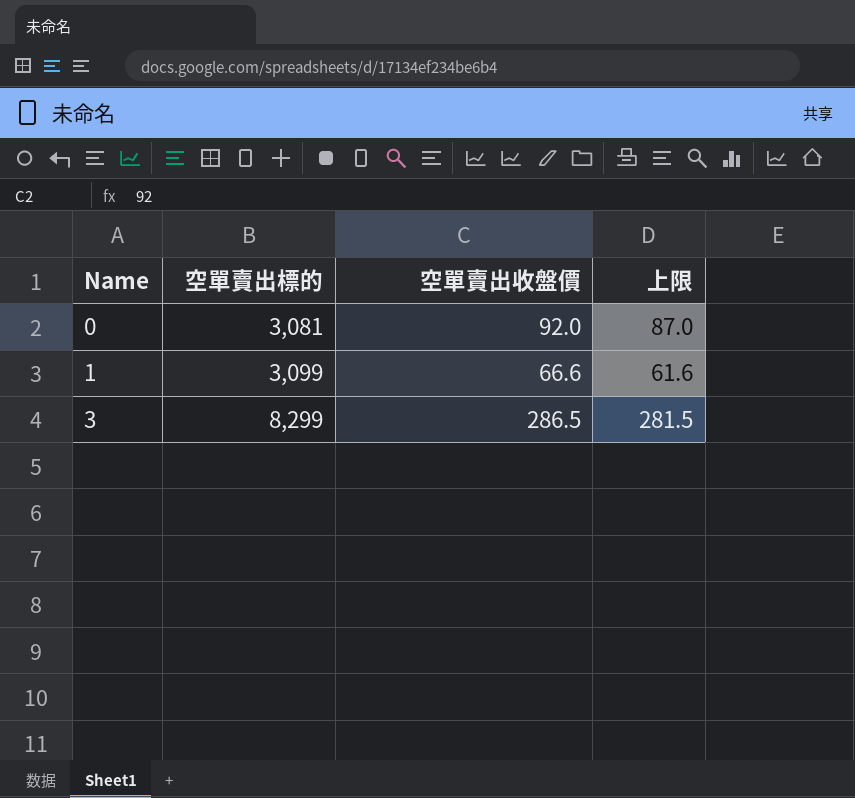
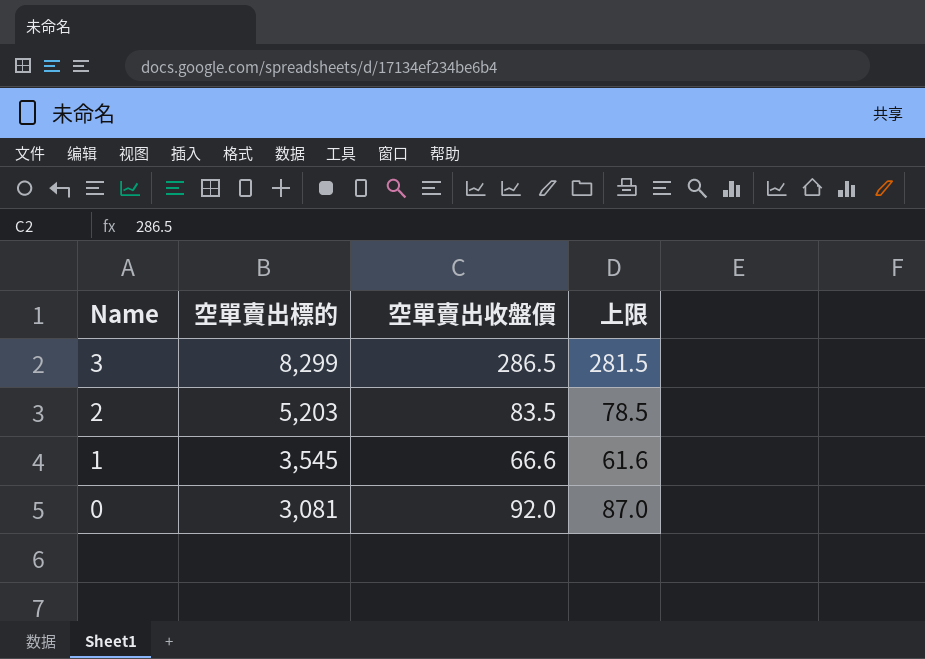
row order: Name ascending -> Name descending
row 2: none -> 5,203 | 83.5 | 78.5
1 | 空單賣出標的: 3,099 -> 3,545

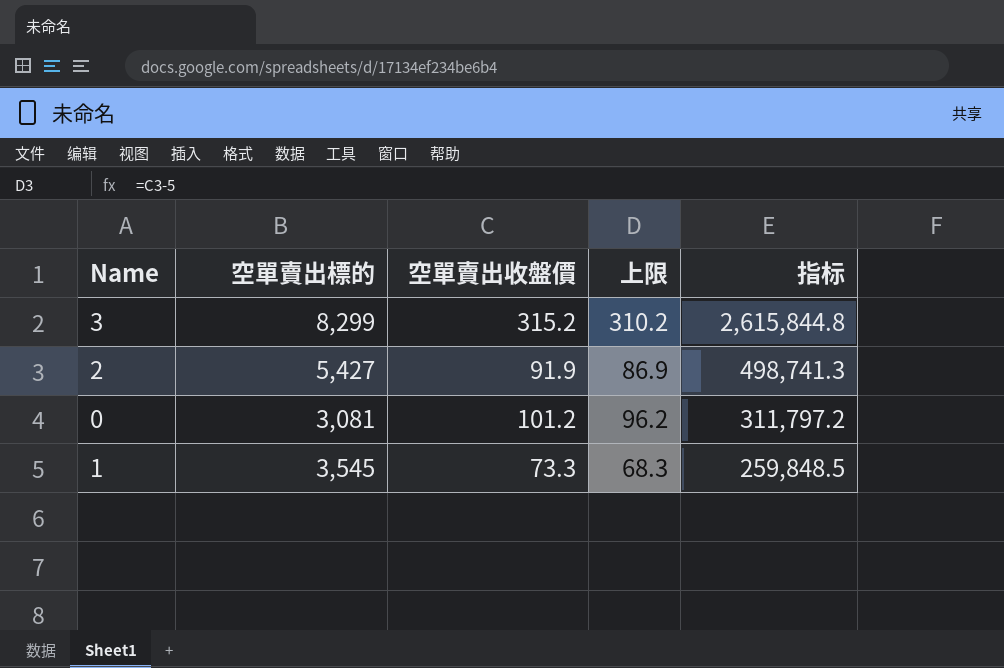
row order: Name descending -> 指标 descending
column 指标 | formula: none -> [空單賣出標的] * [空單賣出收盤價]
3 | 空單賣出收盤價: 286.5 -> 315.2
3 | 上限: 281.5 -> 310.2
2 | 空單賣出標的: 5,203 -> 5,427
2 | 空單賣出收盤價: 83.5 -> 91.9
2 | 上限: 78.5 -> 86.9
0 | 空單賣出收盤價: 92.0 -> 101.2
0 | 上限: 87.0 -> 96.2
1 | 空單賣出收盤價: 66.6 -> 73.3
1 | 上限: 61.6 -> 68.3

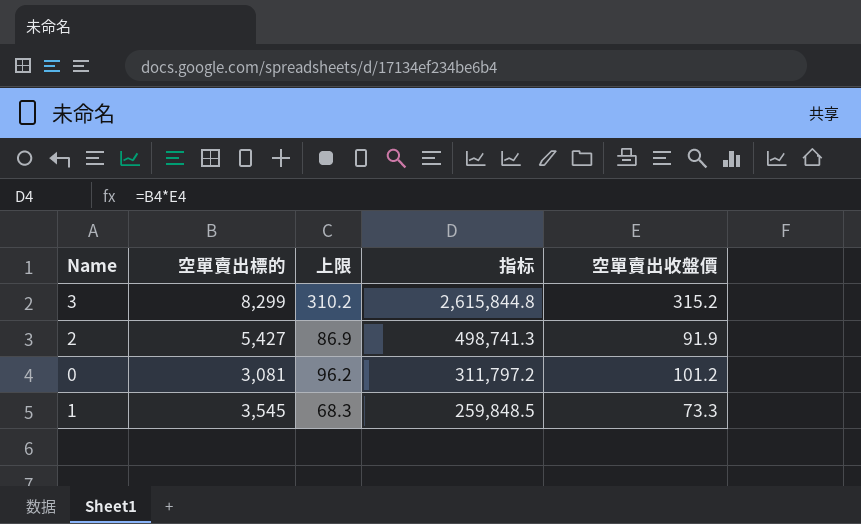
column 空單賣出收盤價 | position: 3 -> 5

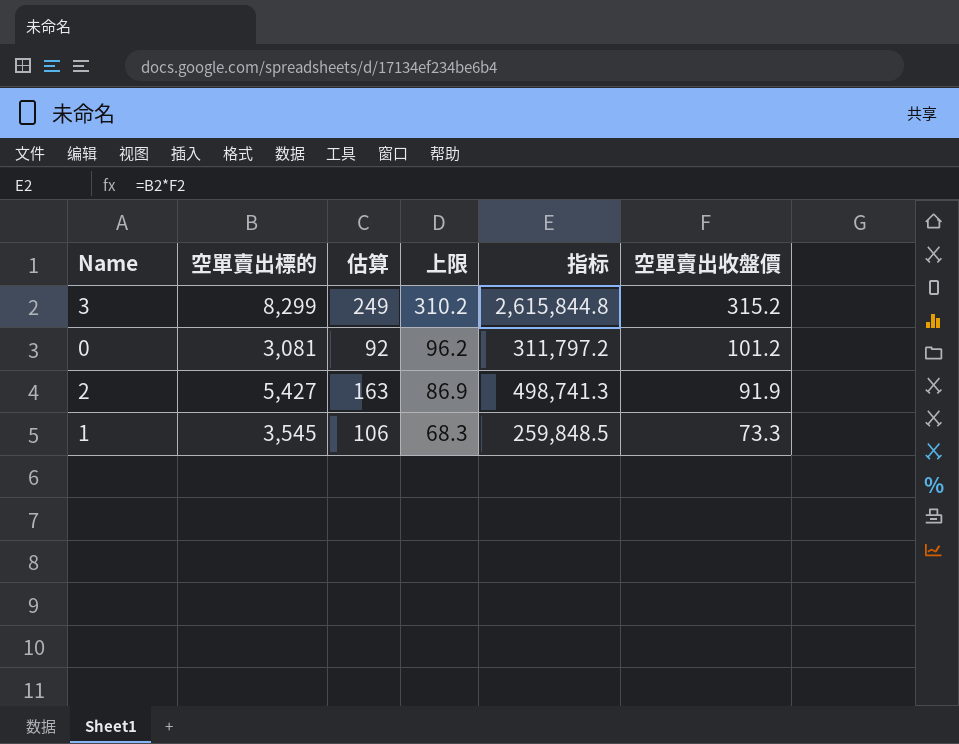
row order: 指标 descending -> 上限 descending
column 估算 | formula: none -> [空單賣出標的] * 0.03

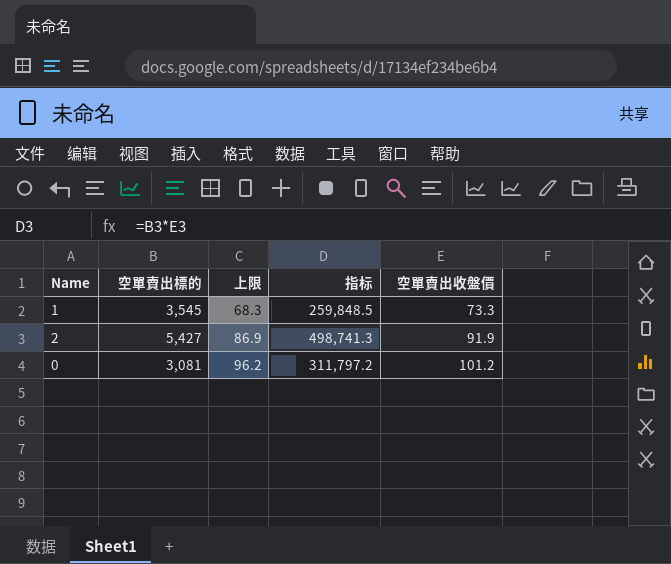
row order: 上限 descending -> 上限 ascending
column 估算 | formula: [空單賣出標的] * 0.03 -> none
row 3: 8,299 | 249 | 310.2 | 2,615,844.8 | 315.2 -> none

